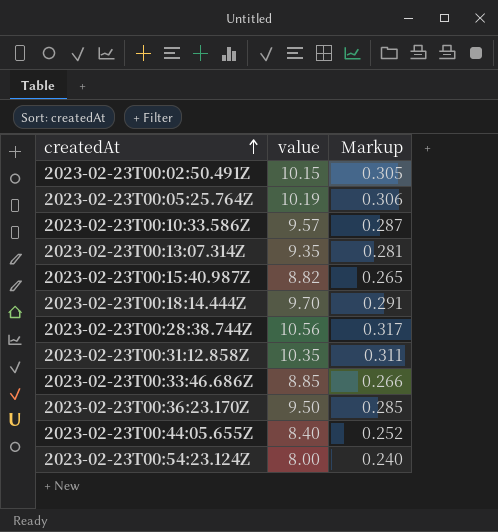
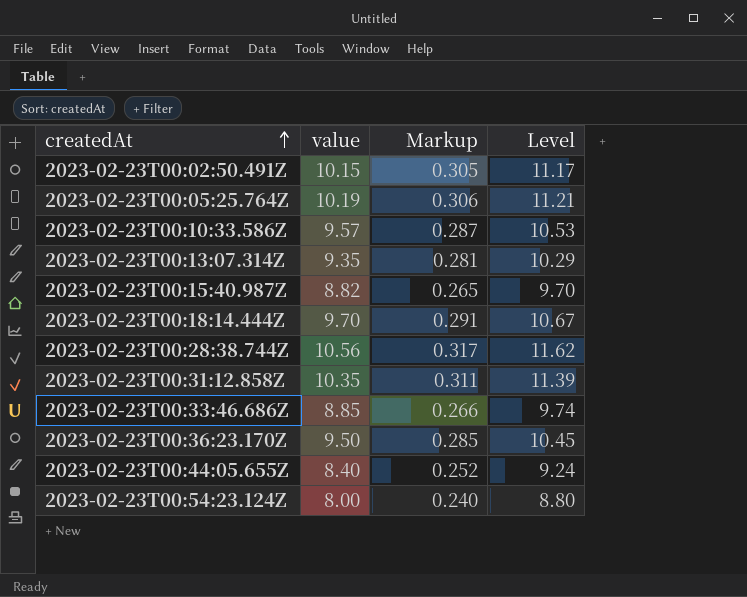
column Level | formula: none -> [value] * 1.1

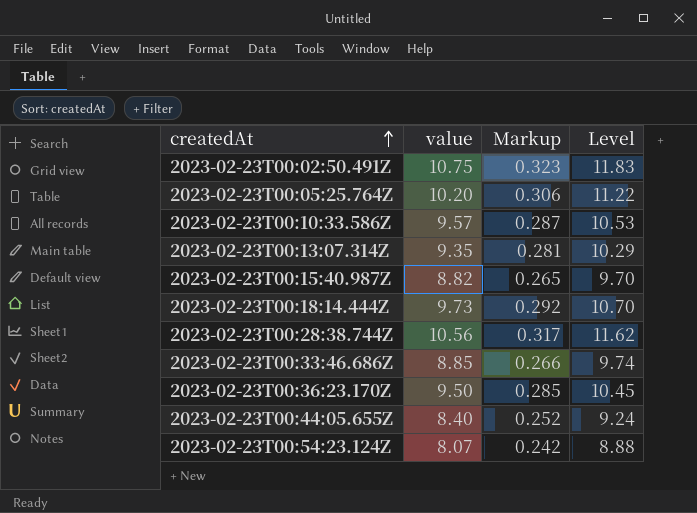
row 2023-02-23T00:31:12.858Z: 10.35 | 0.311 | 11.39 -> none
2023-02-23T00:02:50.491Z | value: 10.15 -> 10.75
2023-02-23T00:02:50.491Z | Markup: 0.305 -> 0.323
2023-02-23T00:02:50.491Z | Level: 11.17 -> 11.83
2023-02-23T00:05:25.764Z | value: 10.19 -> 10.20
2023-02-23T00:05:25.764Z | Level: 11.21 -> 11.22
2023-02-23T00:18:14.444Z | value: 9.70 -> 9.73
2023-02-23T00:18:14.444Z | Markup: 0.291 -> 0.292
2023-02-23T00:18:14.444Z | Level: 10.67 -> 10.70
2023-02-23T00:54:23.124Z | value: 8.00 -> 8.07
2023-02-23T00:54:23.124Z | Markup: 0.240 -> 0.242
2023-02-23T00:54:23.124Z | Level: 8.80 -> 8.88

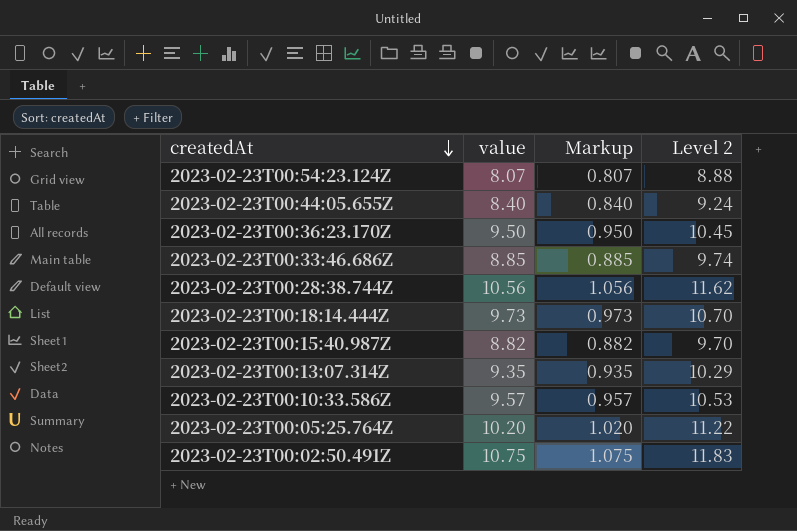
row order: createdAt ascending -> createdAt descending
column Markup | formula: [value] * 0.03 -> [value] * 0.1
column name: Level -> Level 2

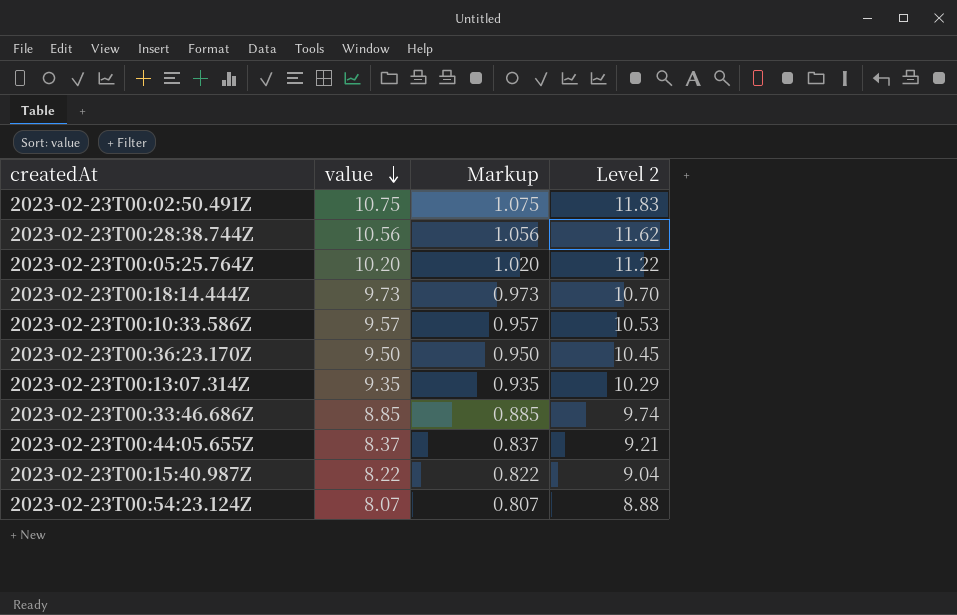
row order: createdAt descending -> value descending
2023-02-23T00:44:05.655Z | value: 8.40 -> 8.37
2023-02-23T00:44:05.655Z | Markup: 0.840 -> 0.837
2023-02-23T00:44:05.655Z | Level 2: 9.24 -> 9.21
2023-02-23T00:15:40.987Z | value: 8.82 -> 8.22
2023-02-23T00:15:40.987Z | Markup: 0.882 -> 0.822
2023-02-23T00:15:40.987Z | Level 2: 9.70 -> 9.04

